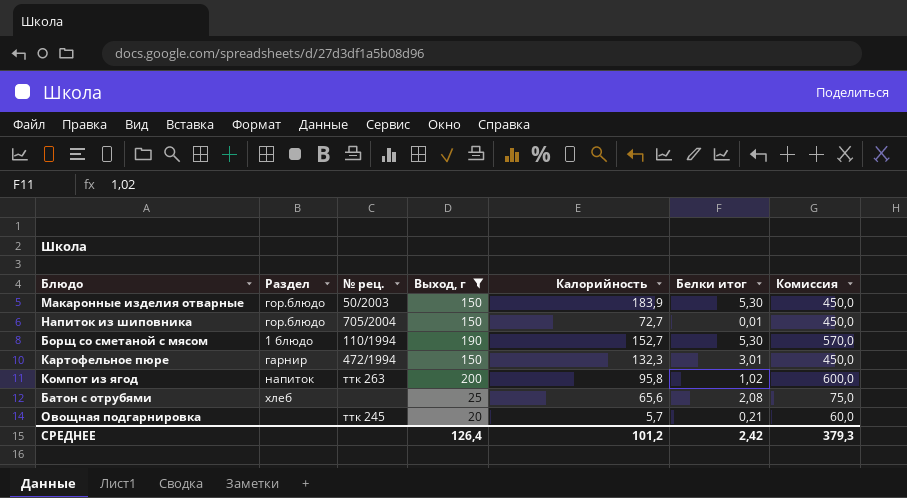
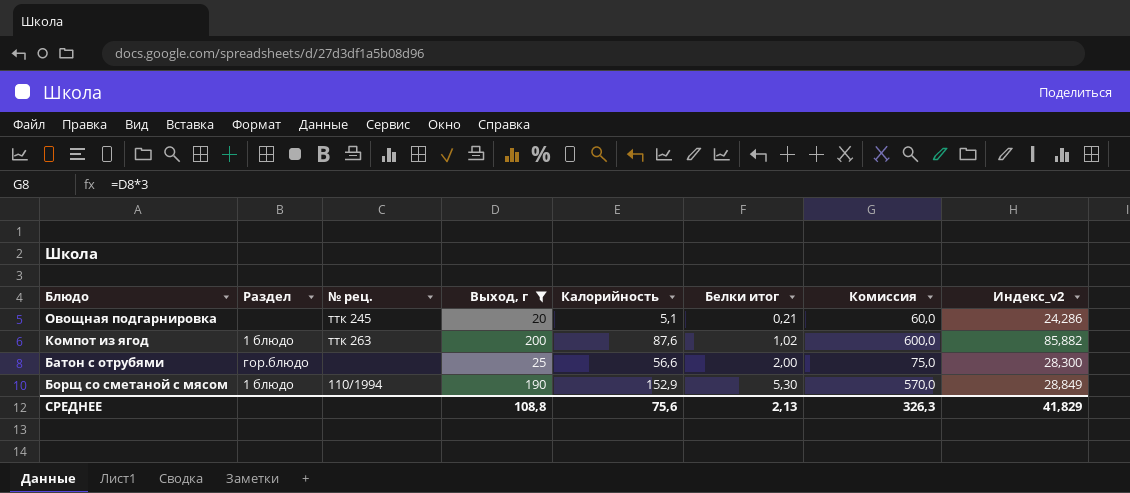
row order: none -> Белки итог ascending
column Индекс_v2 | formula: none -> [Калорийность] / [Белки итог]
row Макаронные изделия отварные: гор.блюдо | 50/2003 | 150 | 183,9 | 5,30 | 450,0 -> none
row Напиток из шиповника: гор.блюдо | 705/2004 | 150 | 72,7 | 0,01 | 450,0 -> none
row Картофельное пюре: гарнир | 472/1994 | 150 | 132,3 | 3,01 | 450,0 -> none
Овощная подгарнировка | Калорийность: 5,7 -> 5,1
Компот из ягод | Раздел: напиток -> 1 блюдо
Компот из ягод | Калорийность: 95,8 -> 87,6
Батон с отрубями | Раздел: хлеб -> гор.блюдо
Батон с отрубями | Калорийность: 65,6 -> 56,6
Батон с отрубями | Белки итог: 2,08 -> 2,00
Борщ со сметаной с мясом | Калорийность: 152,7 -> 152,9
СРЕДНЕЕ | Выход, г: 126,4 -> 108,8
СРЕДНЕЕ | Калорийность: 101,2 -> 75,6
СРЕДНЕЕ | Белки итог: 2,42 -> 2,13
СРЕДНЕЕ | Комиссия: 379,3 -> 326,3

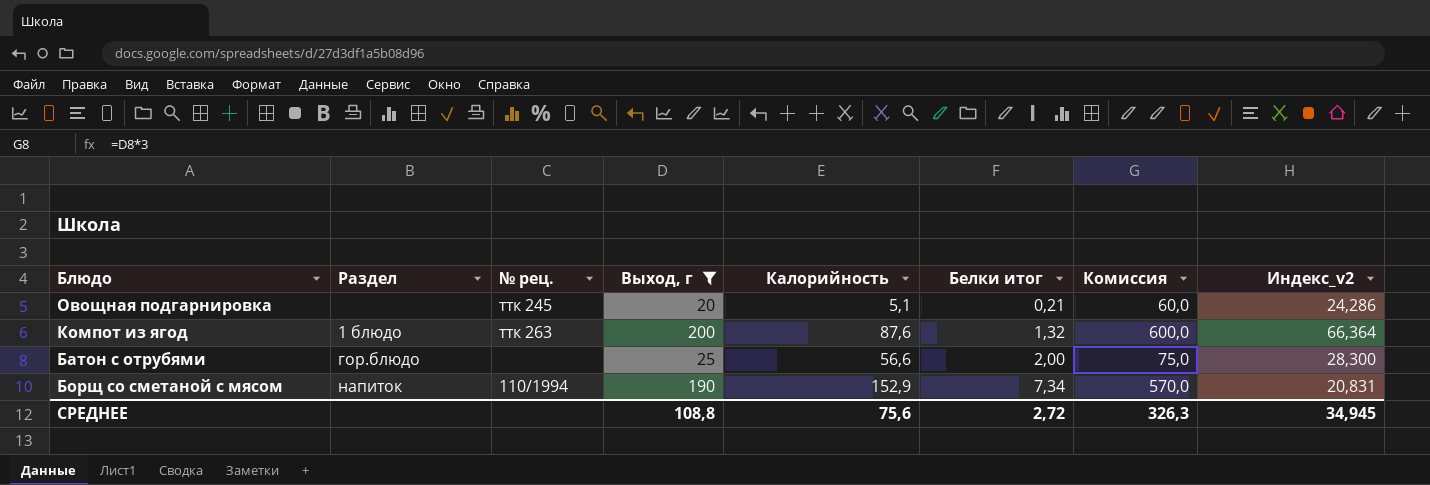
Компот из ягод | Белки итог: 1,02 -> 1,32
Компот из ягод | Индекс_v2: 85,882 -> 66,364
Борщ со сметаной с мясом | Раздел: 1 блюдо -> напиток
Борщ со сметаной с мясом | Белки итог: 5,30 -> 7,34
Борщ со сметаной с мясом | Индекс_v2: 28,849 -> 20,831
СРЕДНЕЕ | Белки итог: 2,13 -> 2,72
СРЕДНЕЕ | Индекс_v2: 41,829 -> 34,945

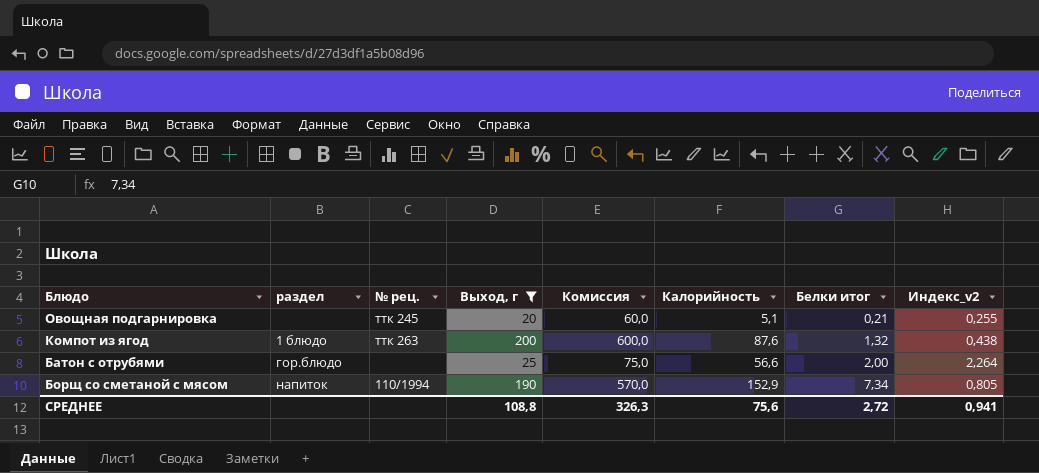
column name: Раздел -> раздел
column Комиссия | position: 7 -> 5
column Индекс_v2 | formula: [Калорийность] / [Белки итог] -> [Калорийность] / [Выход, г]
СРЕДНЕЕ | Индекс_v2: 34,945 -> 0,941

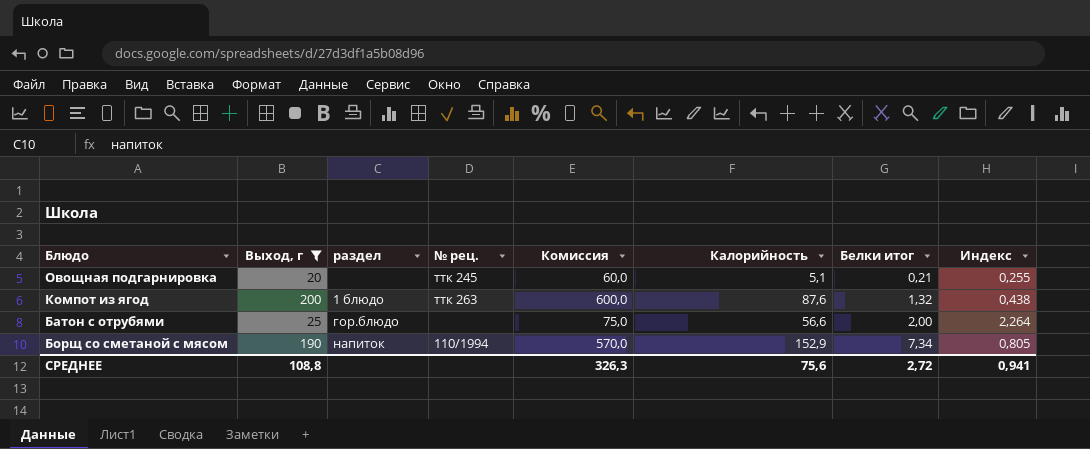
column Выход, г | position: 4 -> 2
column name: Индекс_v2 -> Индекс

